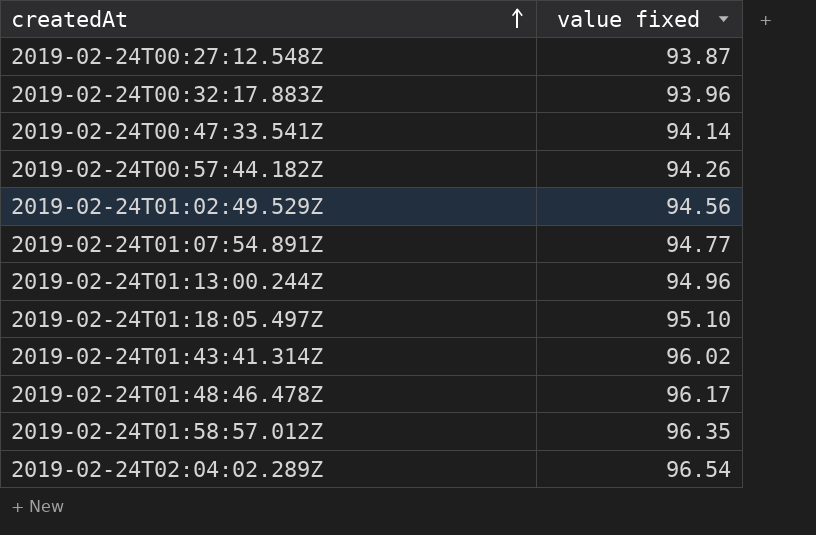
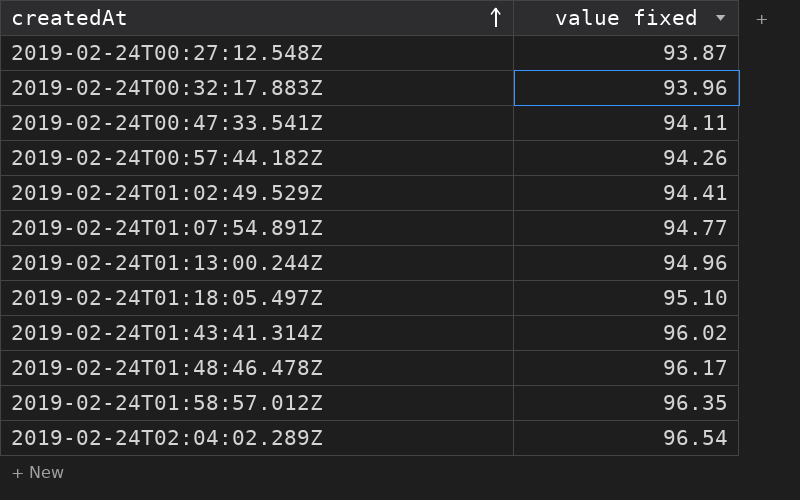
2019-02-24T00:47:33.541Z | value fixed: 94.14 -> 94.11
2019-02-24T01:02:49.529Z | value fixed: 94.56 -> 94.41

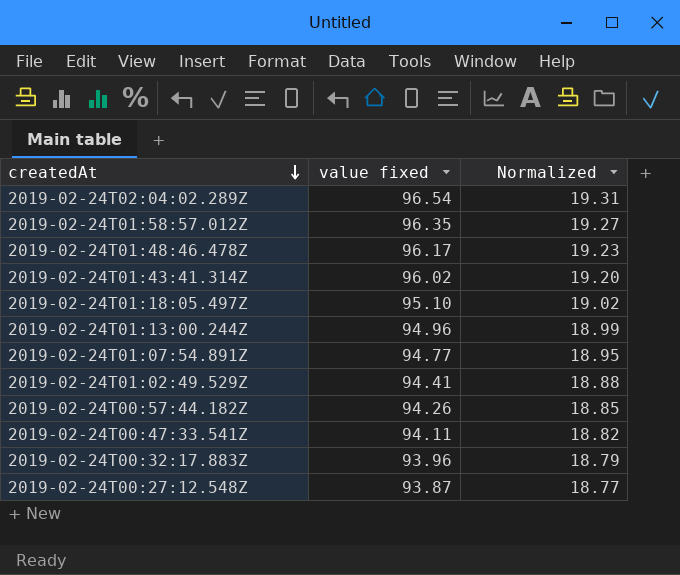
row order: createdAt ascending -> createdAt descending
column Normalized | formula: none -> [value fixed] * 0.2

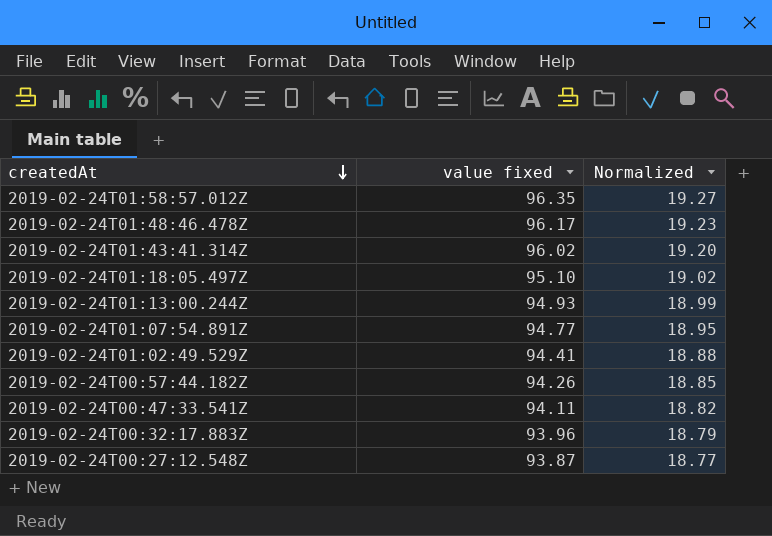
row 2019-02-24T02:04:02.289Z: 96.54 | 19.31 -> none
2019-02-24T01:13:00.244Z | value fixed: 94.96 -> 94.93

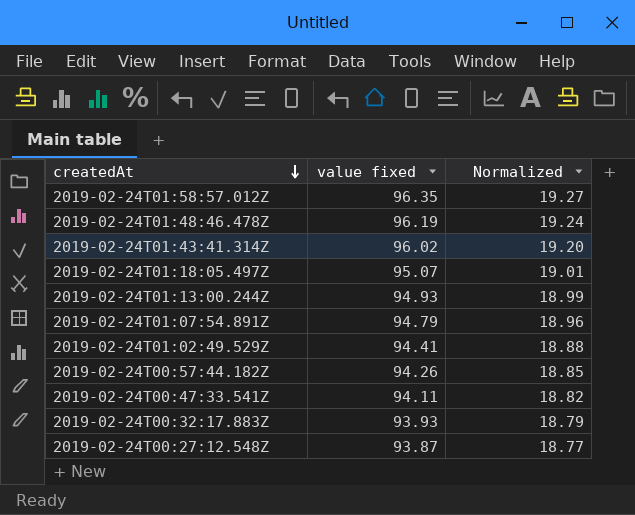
2019-02-24T01:48:46.478Z | value fixed: 96.17 -> 96.19
2019-02-24T01:48:46.478Z | Normalized: 19.23 -> 19.24
2019-02-24T01:18:05.497Z | value fixed: 95.10 -> 95.07
2019-02-24T01:18:05.497Z | Normalized: 19.02 -> 19.01
2019-02-24T01:07:54.891Z | value fixed: 94.77 -> 94.79
2019-02-24T01:07:54.891Z | Normalized: 18.95 -> 18.96
2019-02-24T00:32:17.883Z | value fixed: 93.96 -> 93.93

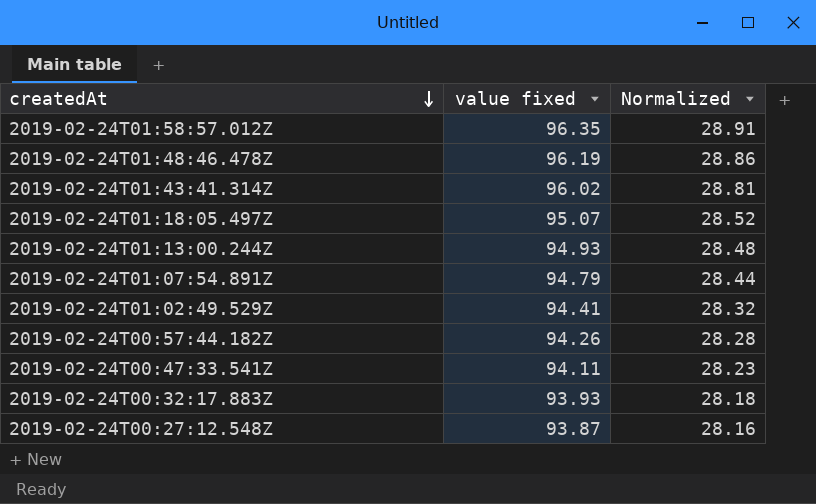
column Normalized | formula: [value fixed] * 0.2 -> [value fixed] * 0.3

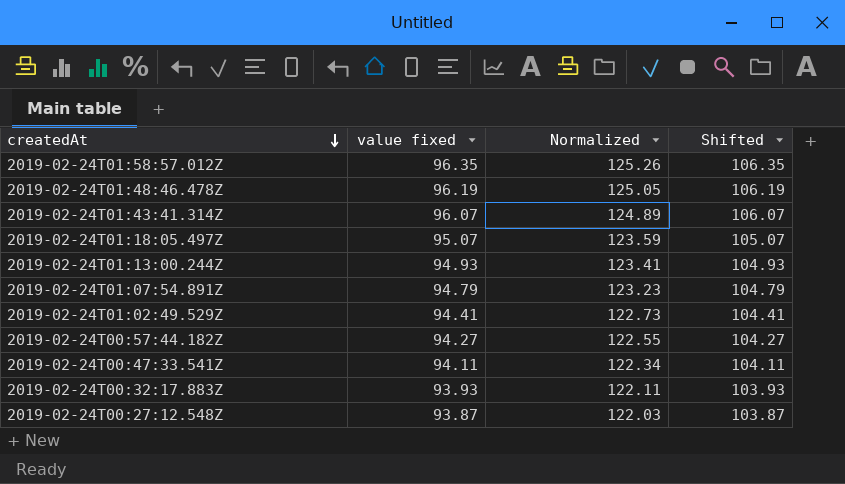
column Normalized | formula: [value fixed] * 0.3 -> [value fixed] * 1.3
column Shifted | formula: none -> [value fixed] + 10
2019-02-24T01:43:41.314Z | value fixed: 96.02 -> 96.07
2019-02-24T00:57:44.182Z | value fixed: 94.26 -> 94.27

